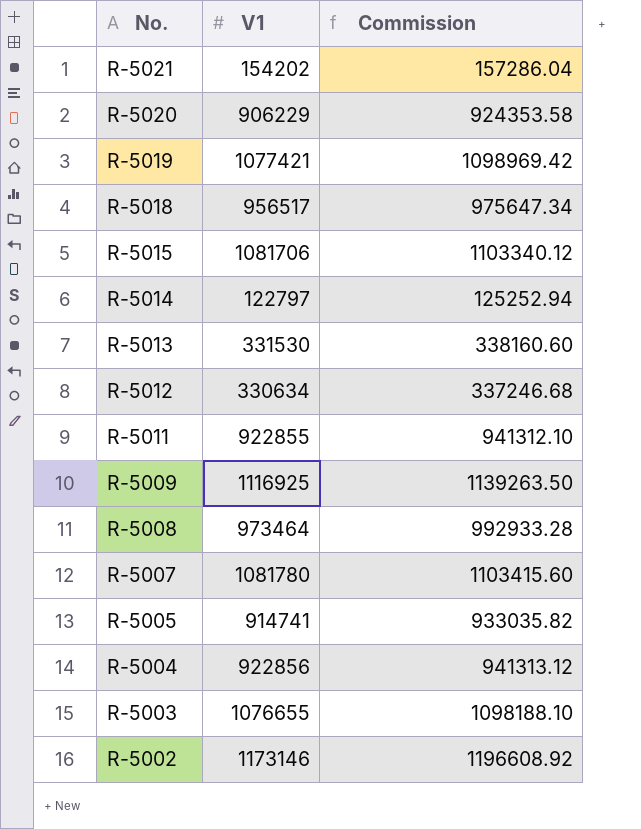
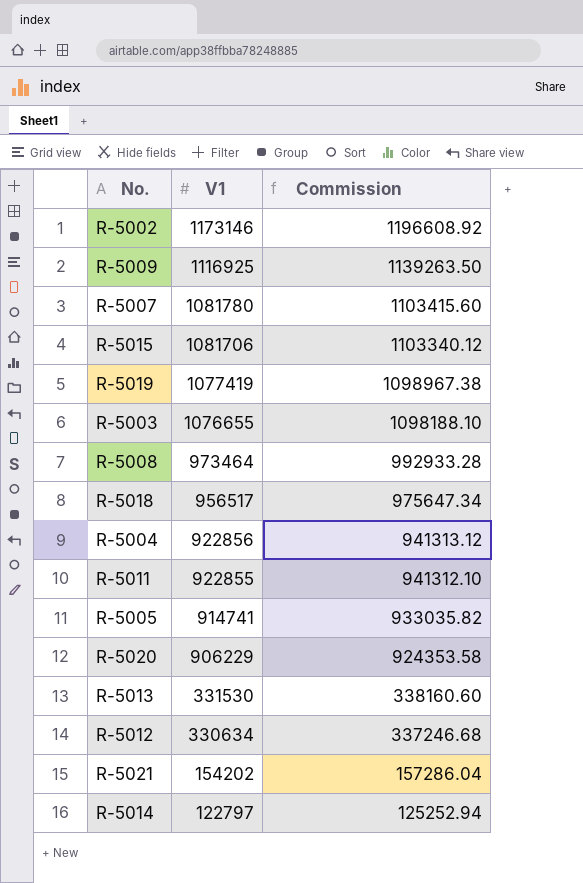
row order: No. descending -> V1 descending
R-5019 | V1: 1077421 -> 1077419
R-5019 | Commission: 1098969.42 -> 1098967.38

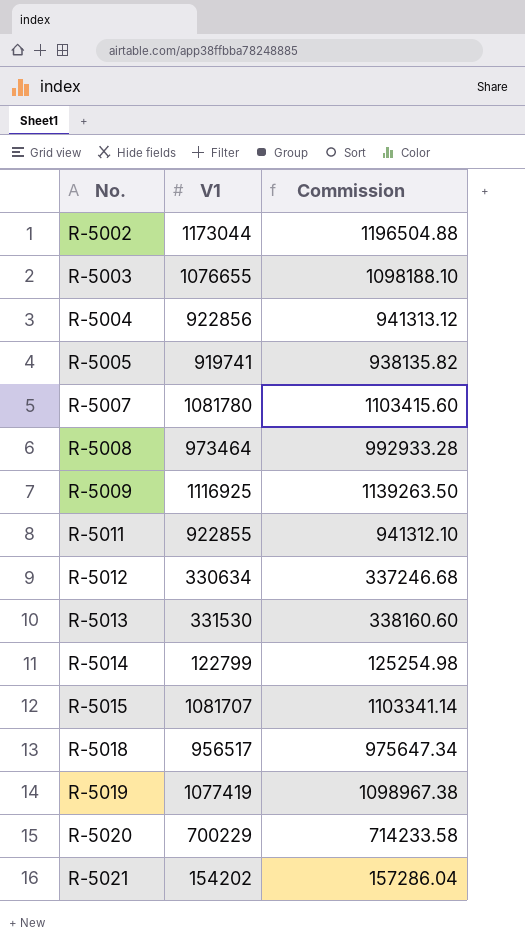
row order: V1 descending -> No. ascending
R-5002 | V1: 1173146 -> 1173044
R-5002 | Commission: 1196608.92 -> 1196504.88
R-5005 | V1: 914741 -> 919741
R-5005 | Commission: 933035.82 -> 938135.82
R-5014 | V1: 122797 -> 122799
R-5014 | Commission: 125252.94 -> 125254.98
R-5015 | V1: 1081706 -> 1081707
R-5015 | Commission: 1103340.12 -> 1103341.14
R-5020 | V1: 906229 -> 700229
R-5020 | Commission: 924353.58 -> 714233.58

